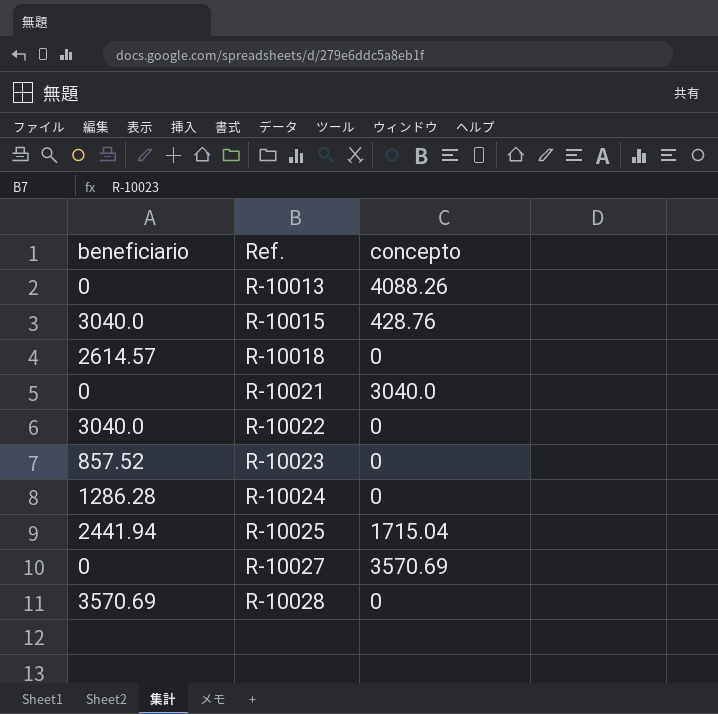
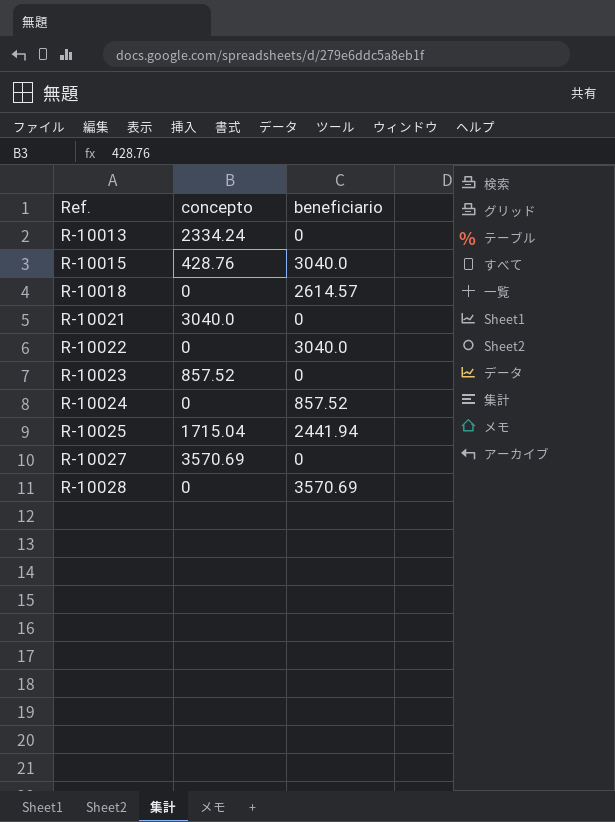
column beneficiario | position: 1 -> 3
R-10013 | concepto: 4088.26 -> 2334.24
R-10023 | concepto: 0 -> 857.52
R-10023 | beneficiario: 857.52 -> 0
R-10024 | beneficiario: 1286.28 -> 857.52

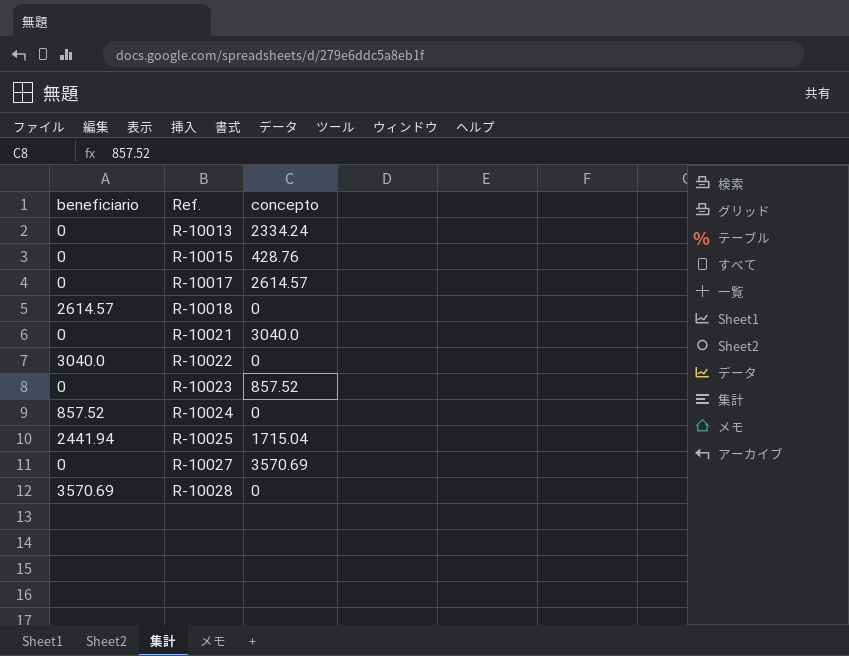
column beneficiario | position: 3 -> 1
R-10015 | beneficiario: 3040.0 -> 0
row R-10017: none -> 0 | 2614.57

